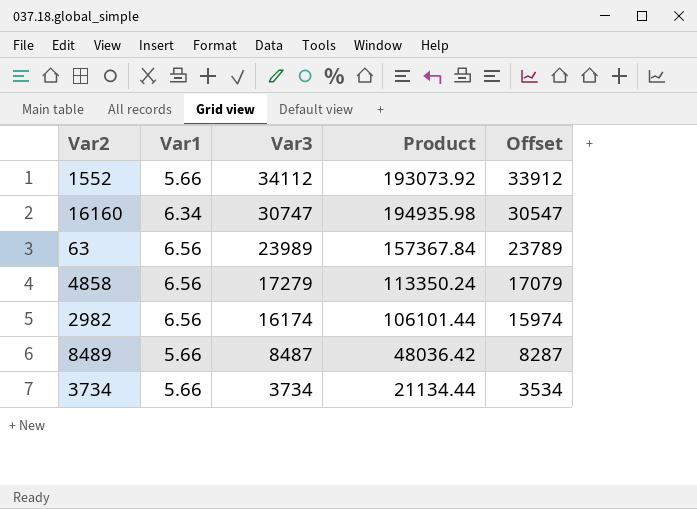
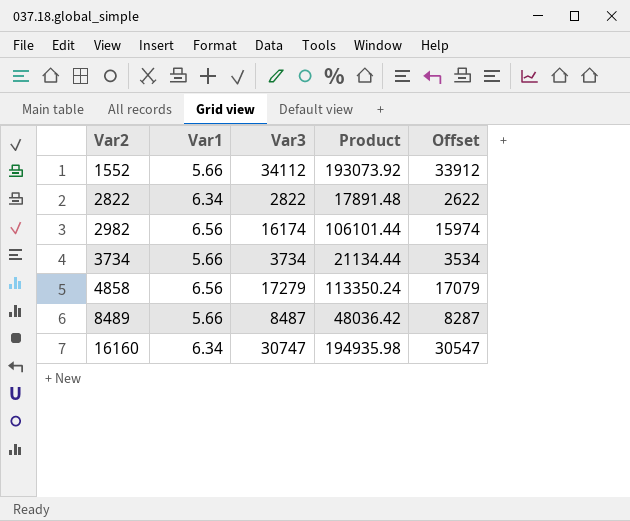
row order: Var3 descending -> Var2 ascending
row 63: 6.56 | 23989 | 157367.84 | 23789 -> none
row 2822: none -> 6.34 | 2822 | 17891.48 | 2622

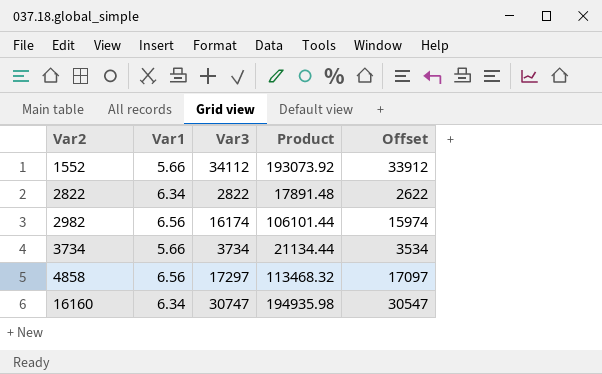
row 8489: 5.66 | 8487 | 48036.42 | 8287 -> none
4858 | Var3: 17279 -> 17297
4858 | Product: 113350.24 -> 113468.32
4858 | Offset: 17079 -> 17097

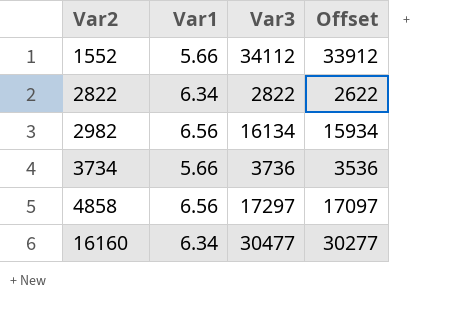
column Product | formula: [Var1] * [Var3] -> none
2982 | Var3: 16174 -> 16134
2982 | Offset: 15974 -> 15934
3734 | Var3: 3734 -> 3736
3734 | Offset: 3534 -> 3536
16160 | Var3: 30747 -> 30477
16160 | Offset: 30547 -> 30277

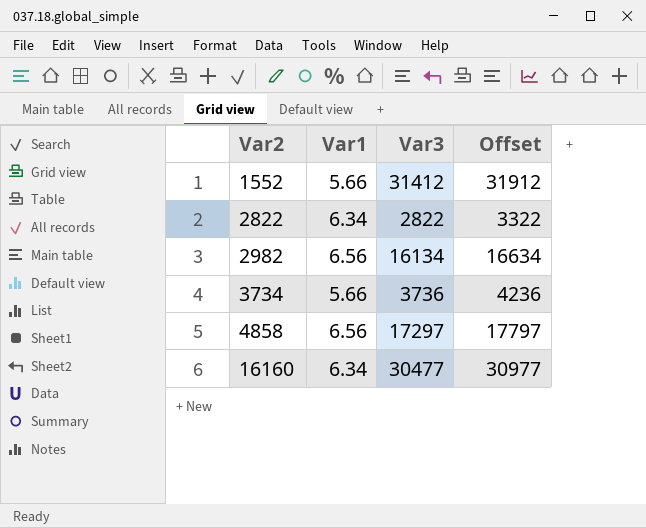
column Offset | formula: [Var3] - 200 -> [Var3] + 500
1552 | Var3: 34112 -> 31412

